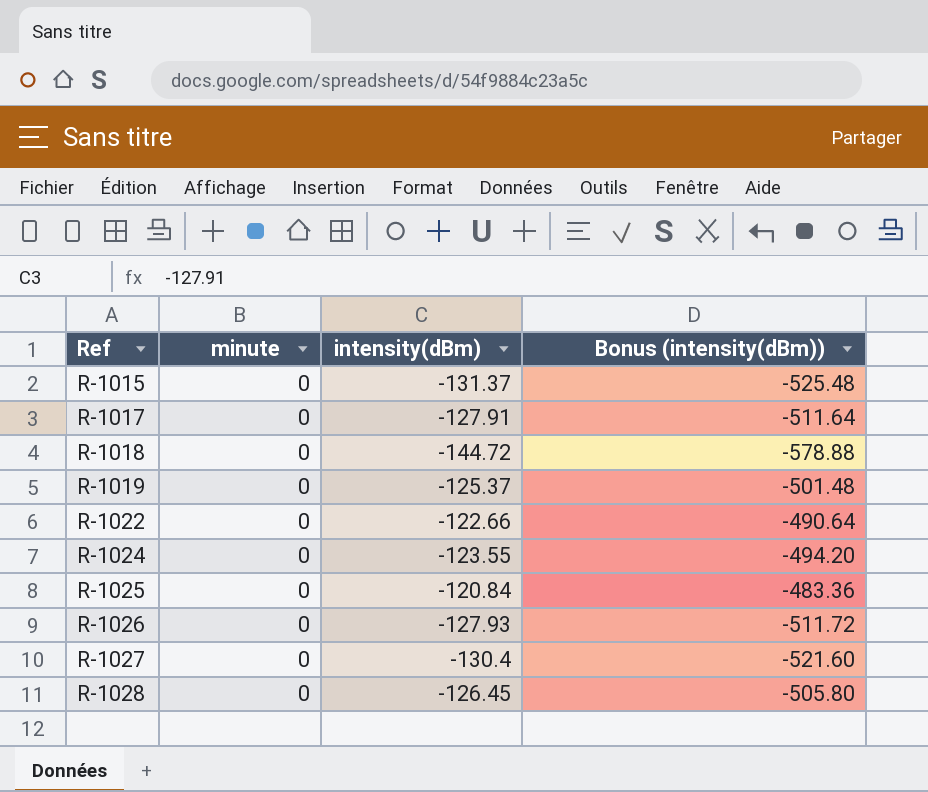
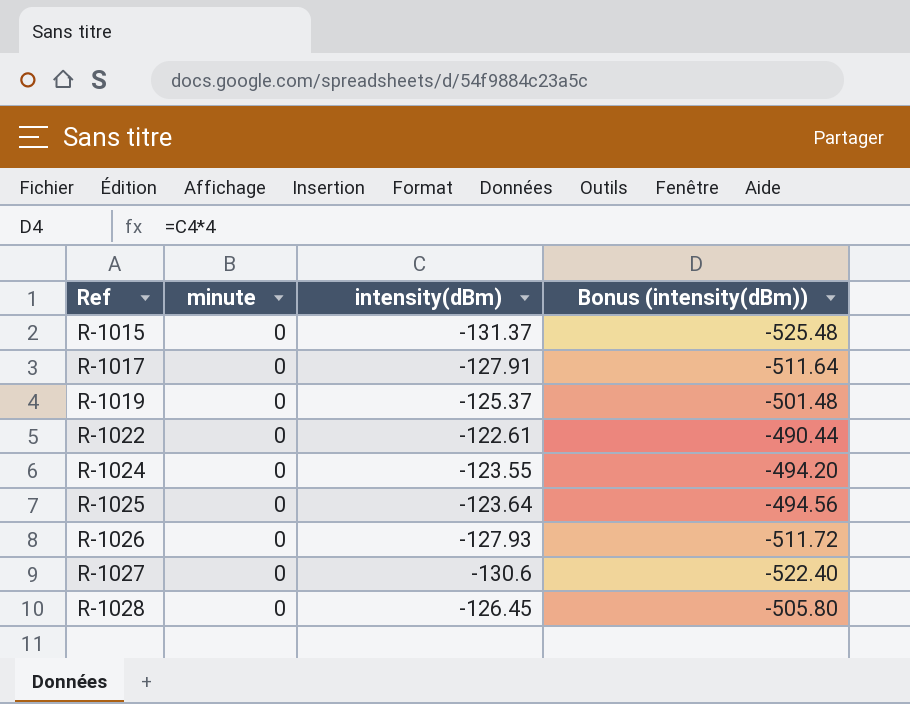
row R-1018: 0 | -144.72 | -578.88 -> none
R-1022 | intensity(dBm): -122.66 -> -122.61
R-1022 | Bonus (intensity(dBm)): -490.64 -> -490.44
R-1025 | intensity(dBm): -120.84 -> -123.64
R-1025 | Bonus (intensity(dBm)): -483.36 -> -494.56
R-1027 | intensity(dBm): -130.4 -> -130.6
R-1027 | Bonus (intensity(dBm)): -521.60 -> -522.40

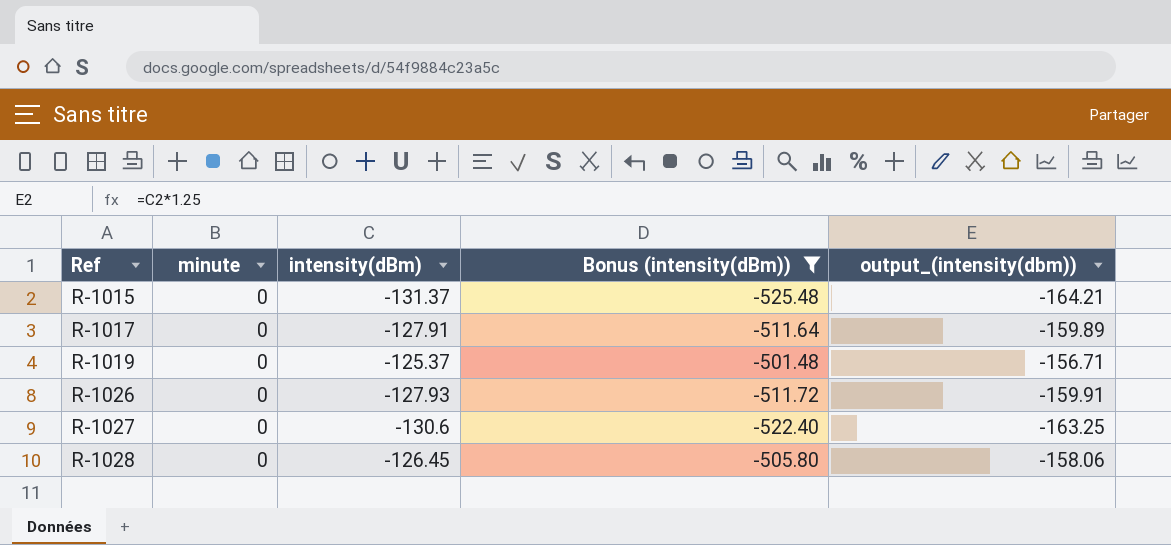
filter: none -> Bonus (intensity(dBm)) <= -501.48
column output_(intensity(dbm)) | formula: none -> [intensity(dBm)] * 1.25

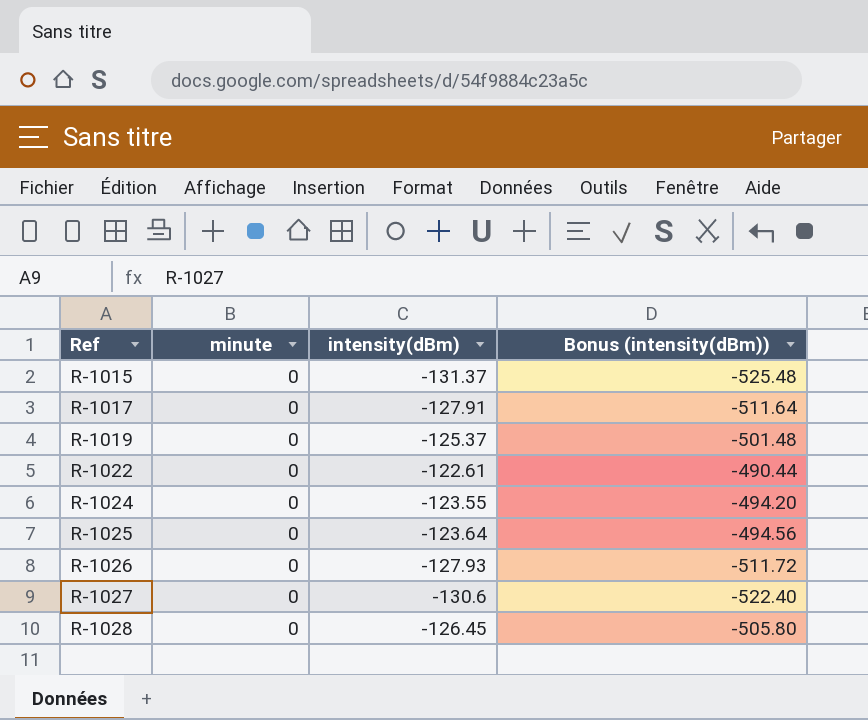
filter: Bonus (intensity(dBm)) <= -501.48 -> none
column output_(intensity(dbm)) | formula: [intensity(dBm)] * 1.25 -> none

